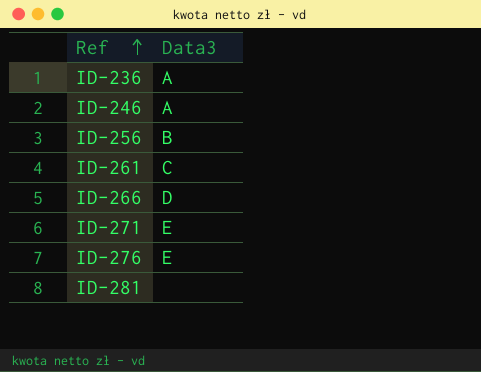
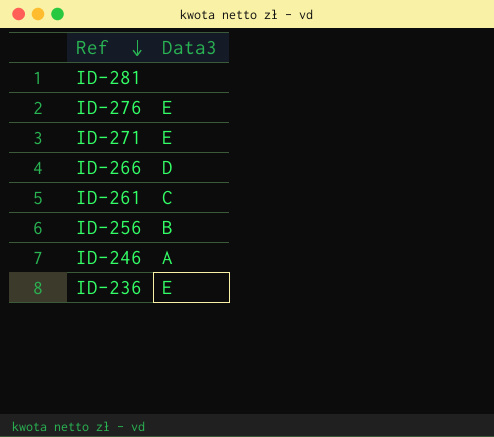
row order: Ref ascending -> Ref descending
ID-236 | Data3: A -> E

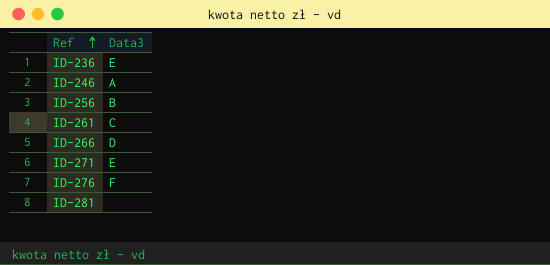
row order: Ref descending -> Ref ascending
ID-276 | Data3: E -> F

